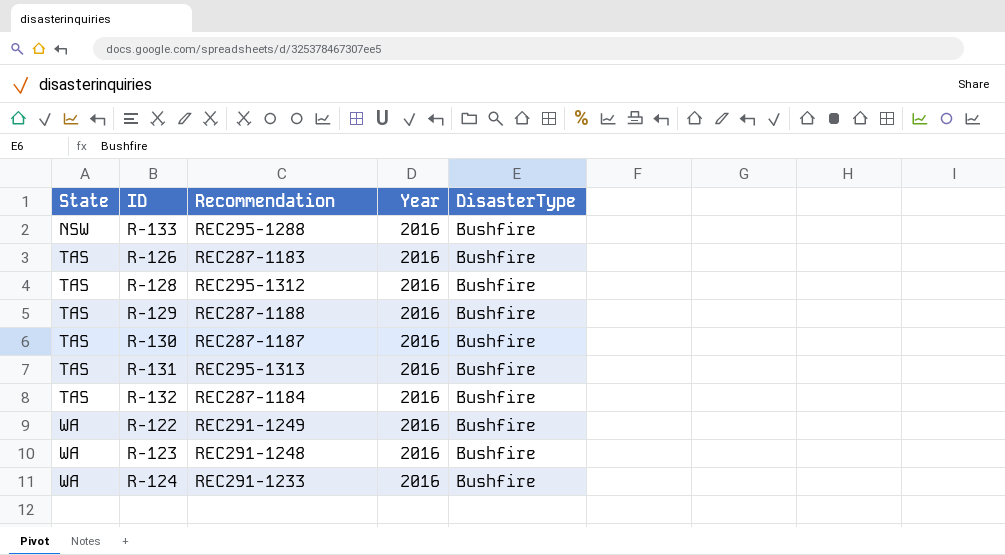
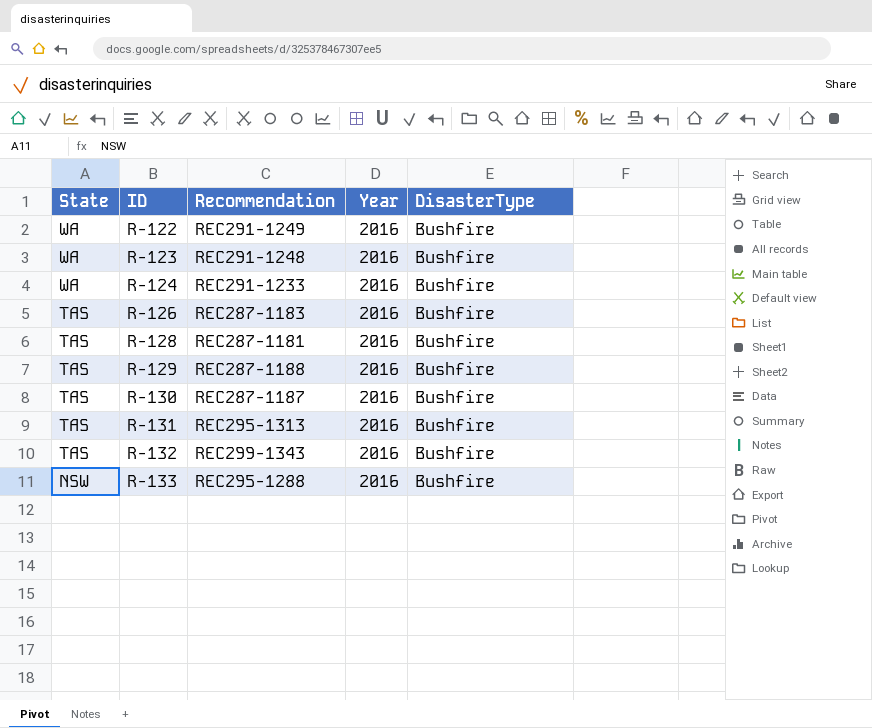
row order: State ascending -> State descending
R-128 | Recommendation: REC295-1312 -> REC287-1181
R-132 | Recommendation: REC287-1184 -> REC299-1343

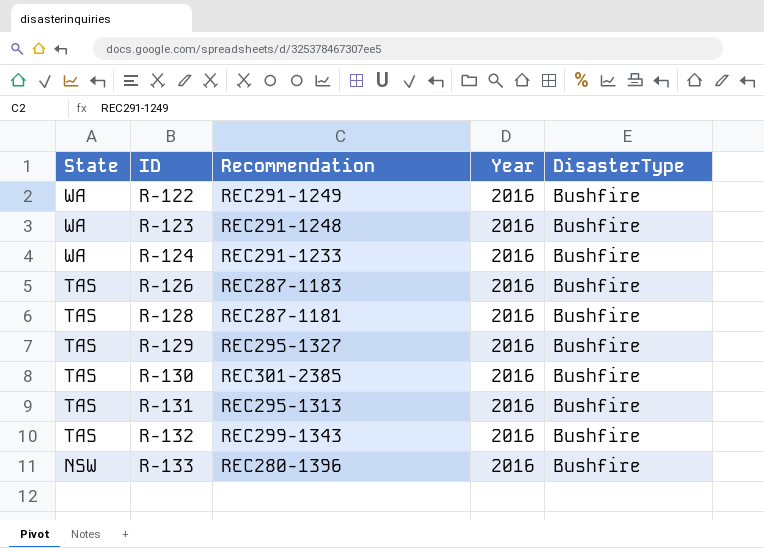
R-129 | Recommendation: REC287-1188 -> REC295-1327
R-130 | Recommendation: REC287-1187 -> REC301-2385
R-133 | Recommendation: REC295-1288 -> REC280-1396

